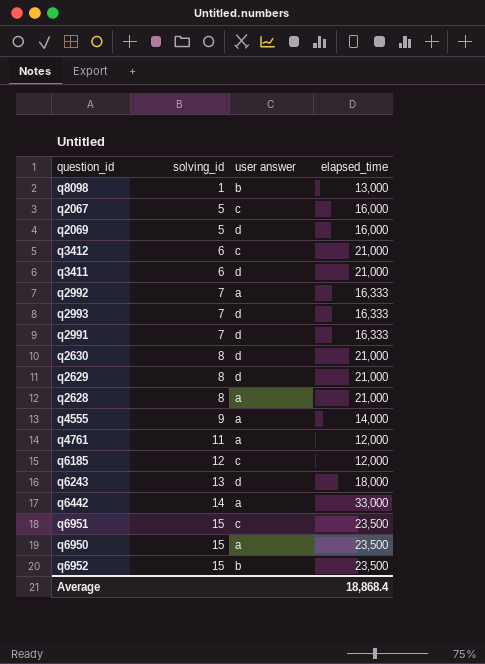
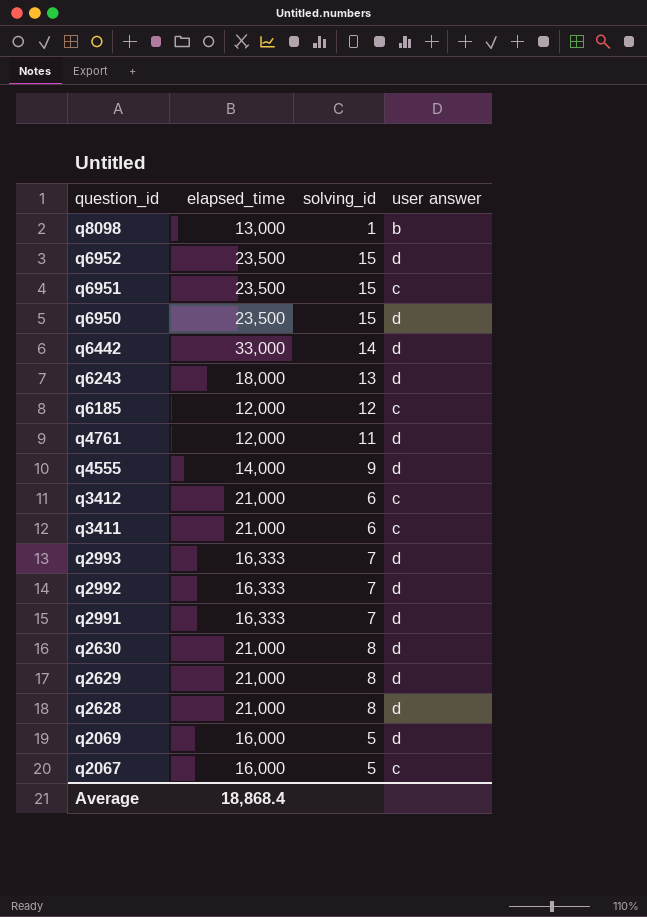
row order: solving_id ascending -> question_id descending
column elapsed_time | position: 4 -> 2
q6952 | user answer: b -> d
q6950 | user answer: a -> d
q6442 | user answer: a -> d
q4761 | user answer: a -> d
q4555 | user answer: a -> d
q3411 | user answer: d -> c
q2992 | user answer: a -> d
q2628 | user answer: a -> d

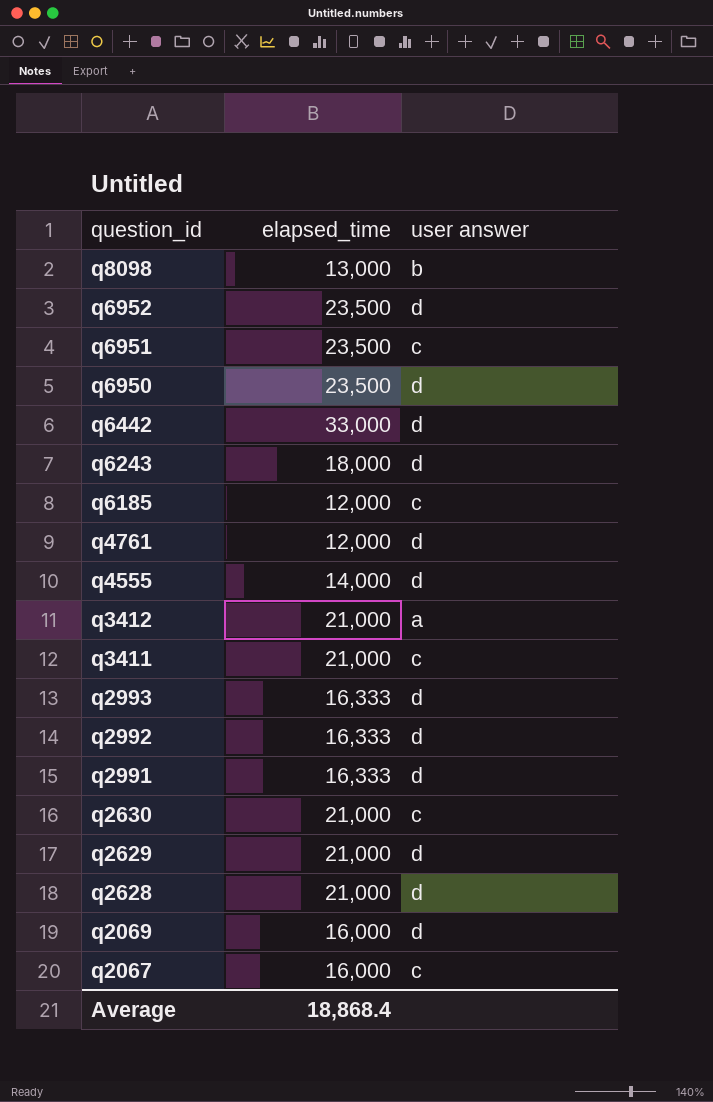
column solving_id | position: 3 -> none
q3412 | user answer: c -> a
q2630 | user answer: d -> c

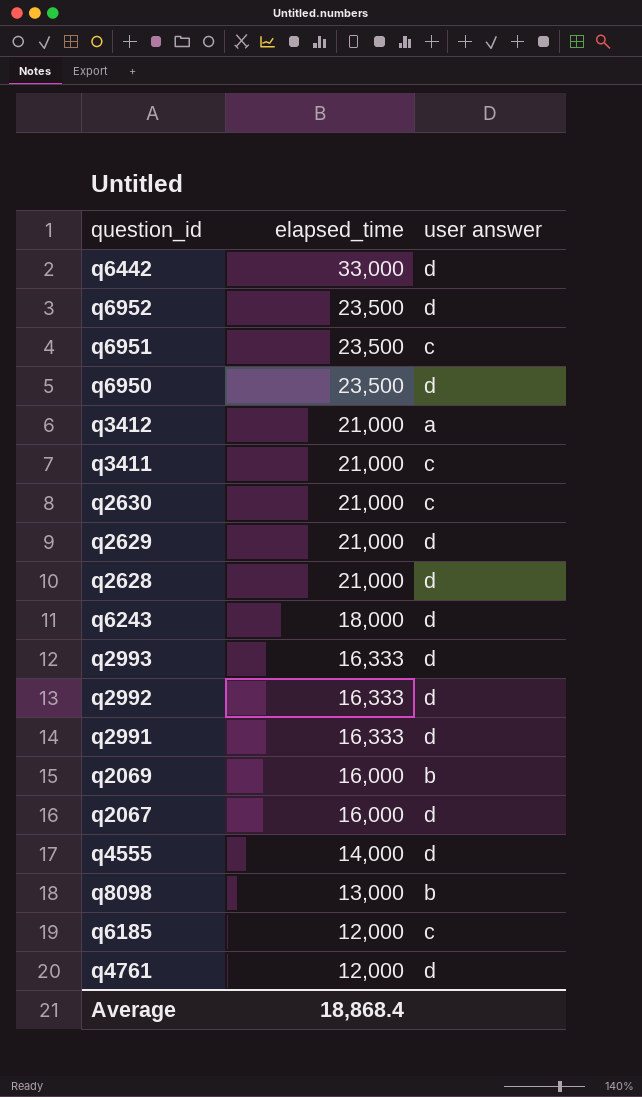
row order: question_id descending -> elapsed_time descending
q2069 | user answer: d -> b
q2067 | user answer: c -> d

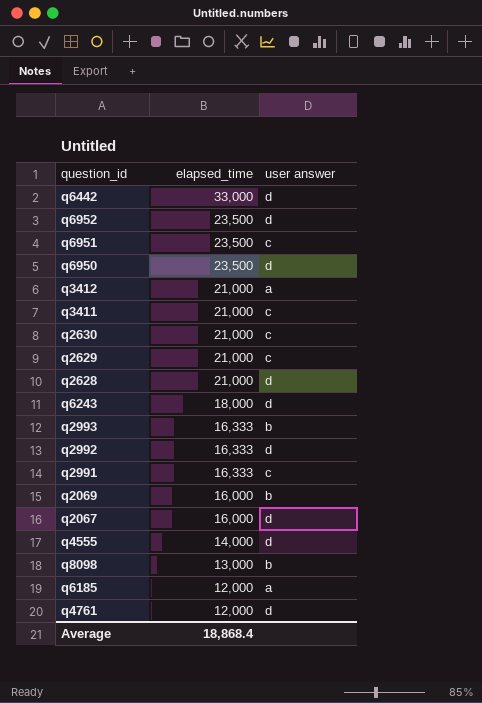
q2629 | user answer: d -> c
q2993 | user answer: d -> b
q2991 | user answer: d -> c
q6185 | user answer: c -> a

